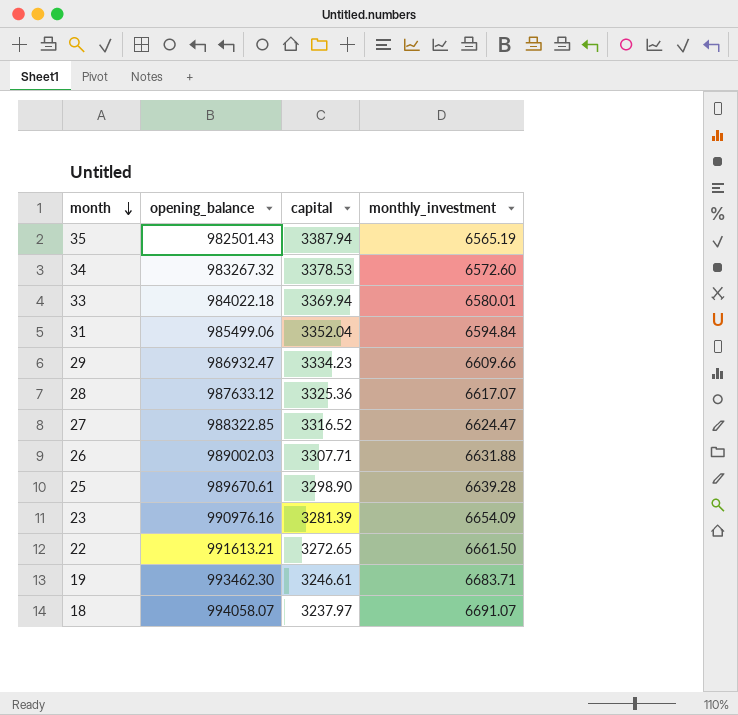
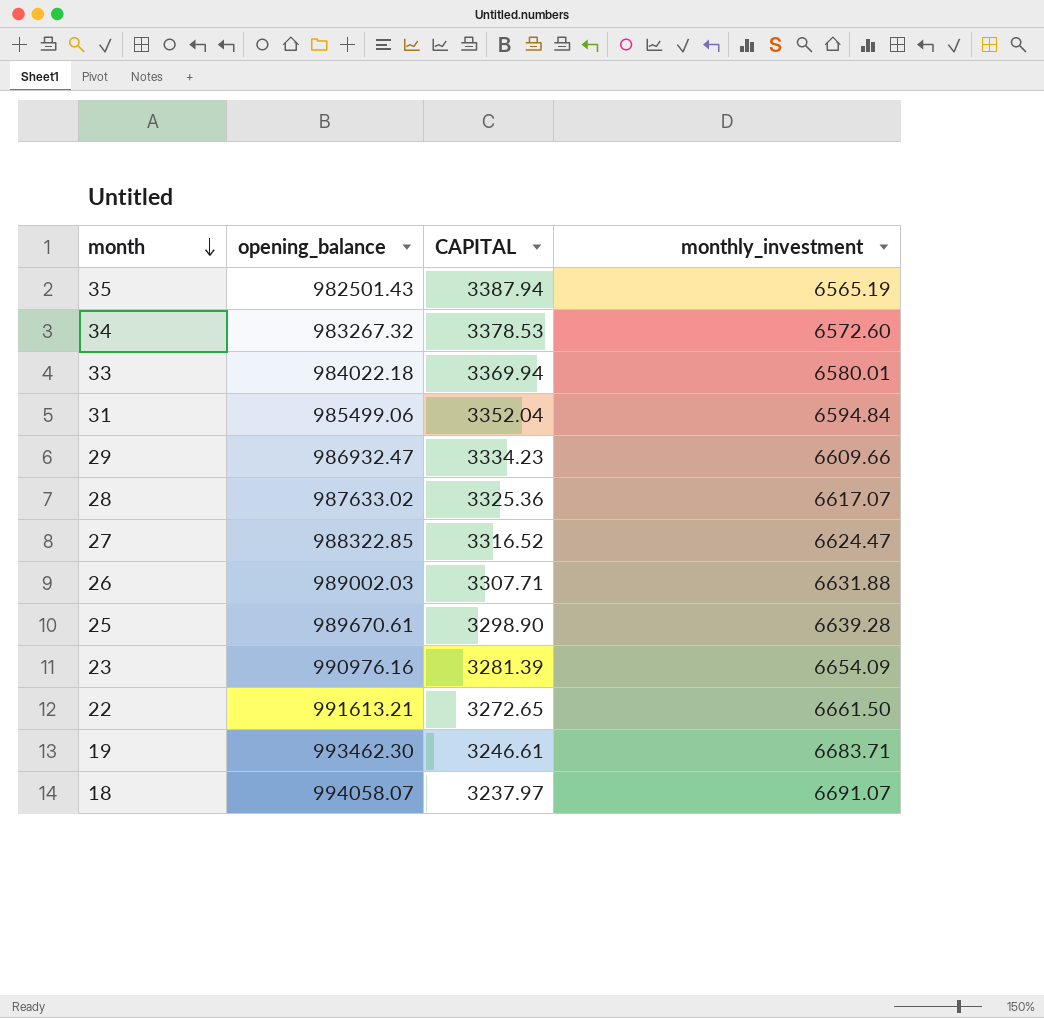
column name: capital -> CAPITAL
28 | opening_balance: 987633.12 -> 987633.02

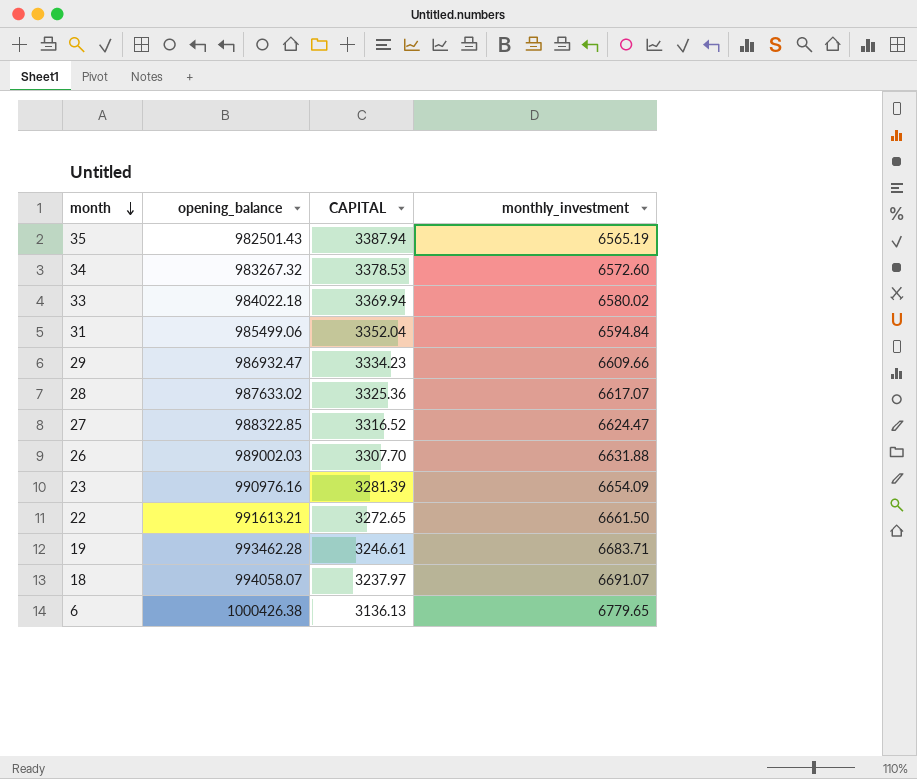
row 25: 989670.61 | 3298.90 | 6639.28 -> none
33 | monthly_investment: 6580.01 -> 6580.02
26 | CAPITAL: 3307.71 -> 3307.70
19 | opening_balance: 993462.30 -> 993462.28
row 6: none -> 1000426.38 | 3136.13 | 6779.65

